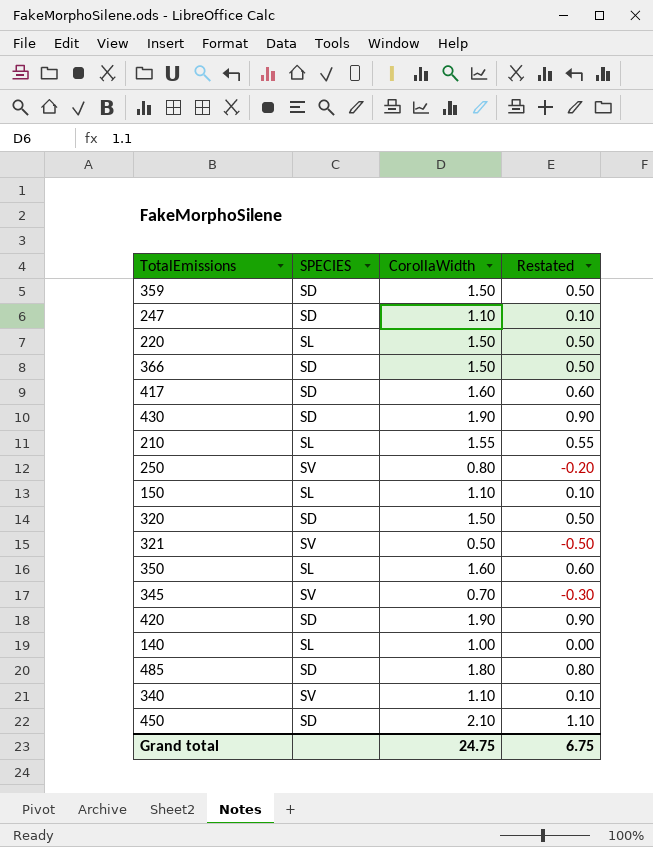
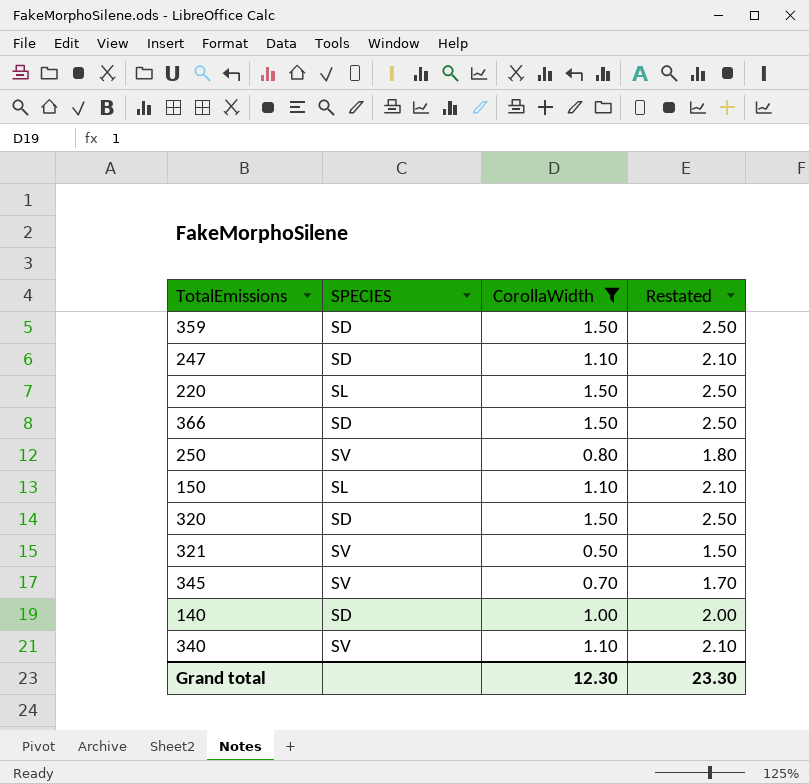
filter: none -> CorollaWidth <= 1.50
column Restated | formula: [CorollaWidth] - 1 -> [CorollaWidth] + 1
140 | SPECIES: SL -> SD
Grand total | CorollaWidth: 24.75 -> 12.30
Grand total | Restated: 6.75 -> 23.30

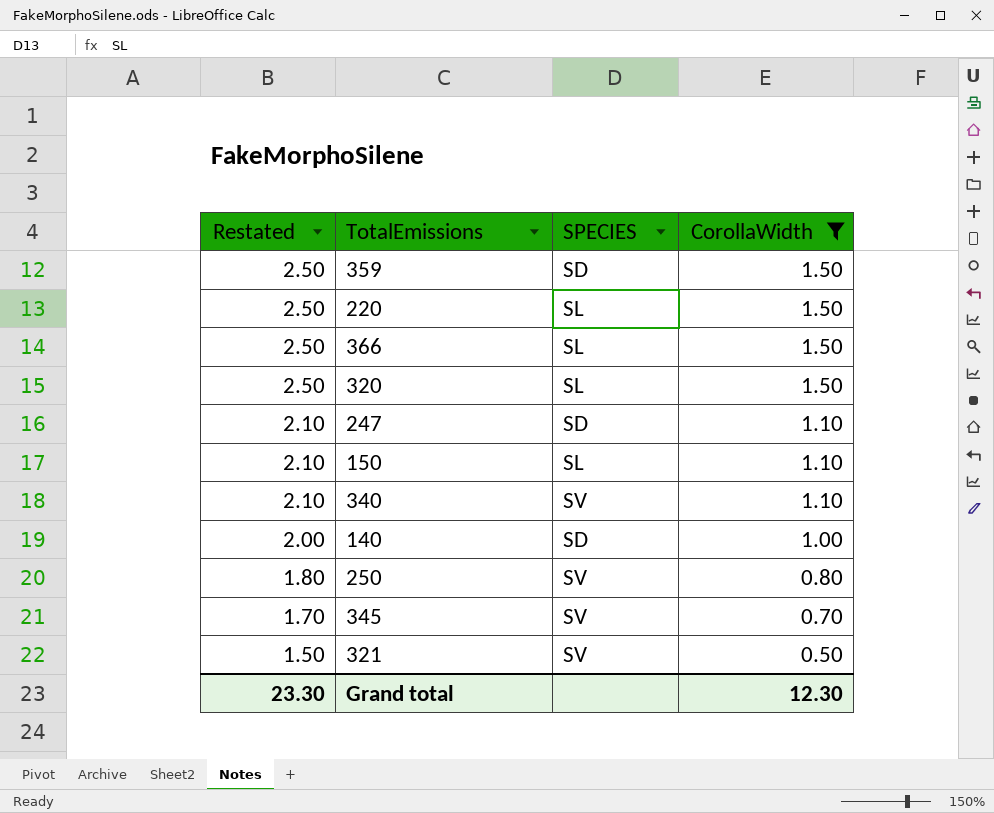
row order: none -> Restated descending
column Restated | position: 4 -> 1
366 | SPECIES: SD -> SL
320 | SPECIES: SD -> SL

